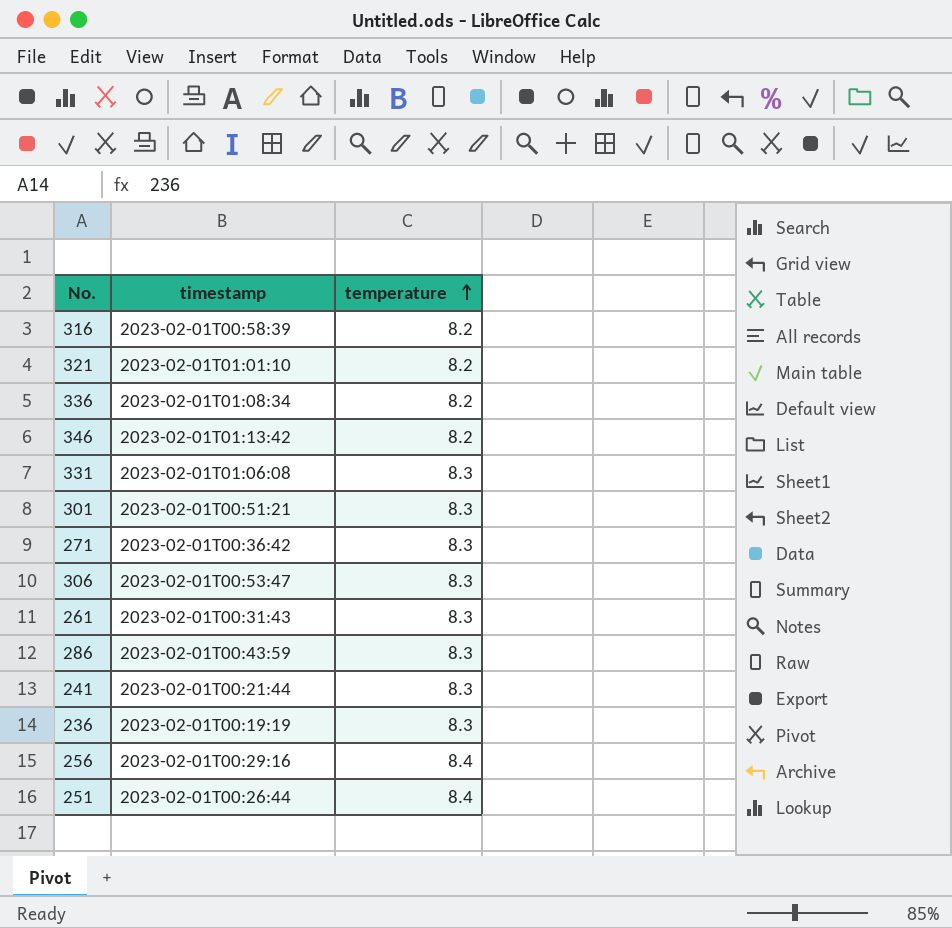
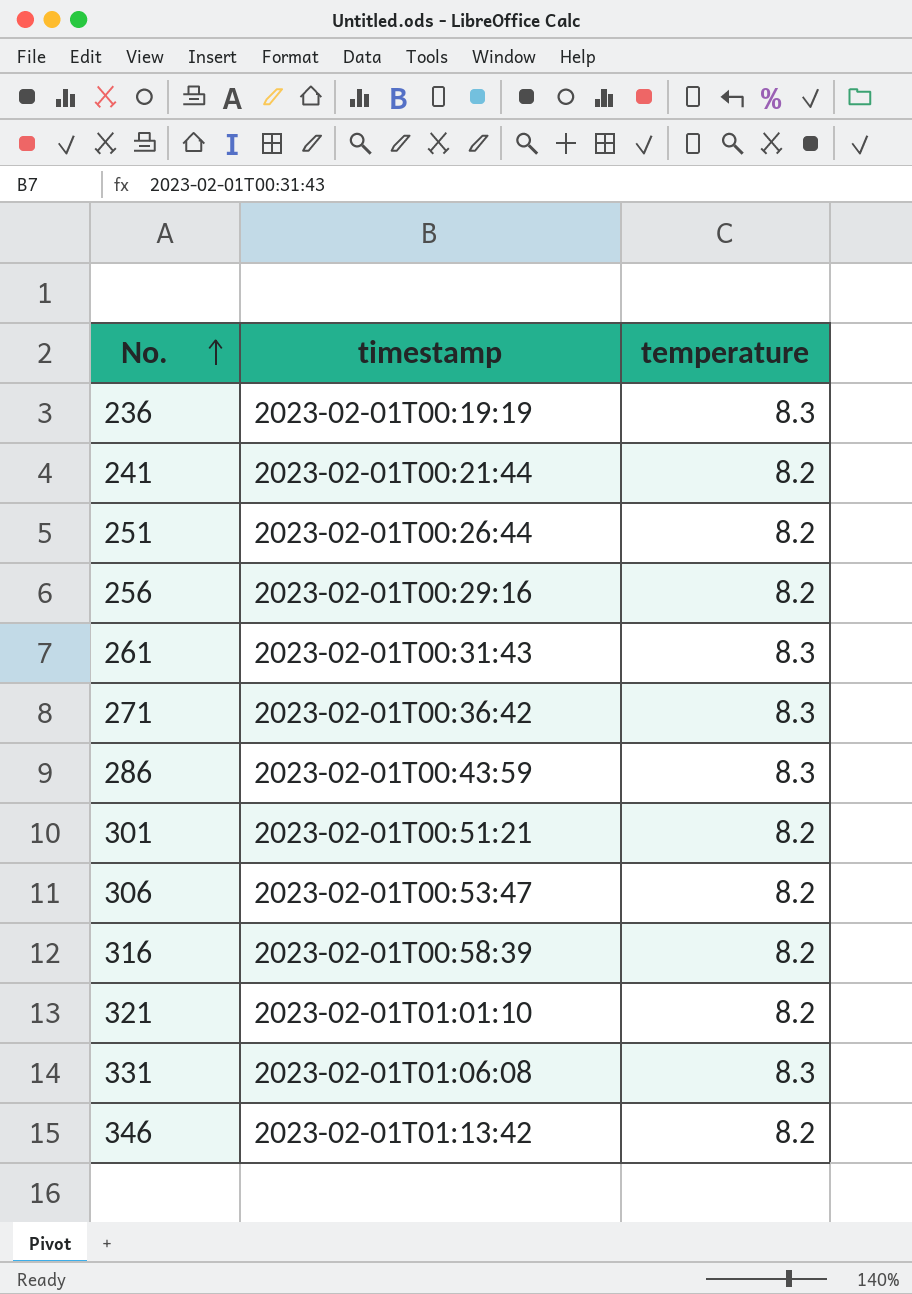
row order: temperature ascending -> No. ascending
row 336: 2023-02-01T01:08:34 | 8.2 -> none
241 | temperature: 8.3 -> 8.2
251 | temperature: 8.4 -> 8.2
256 | temperature: 8.4 -> 8.2
301 | temperature: 8.3 -> 8.2
306 | temperature: 8.3 -> 8.2

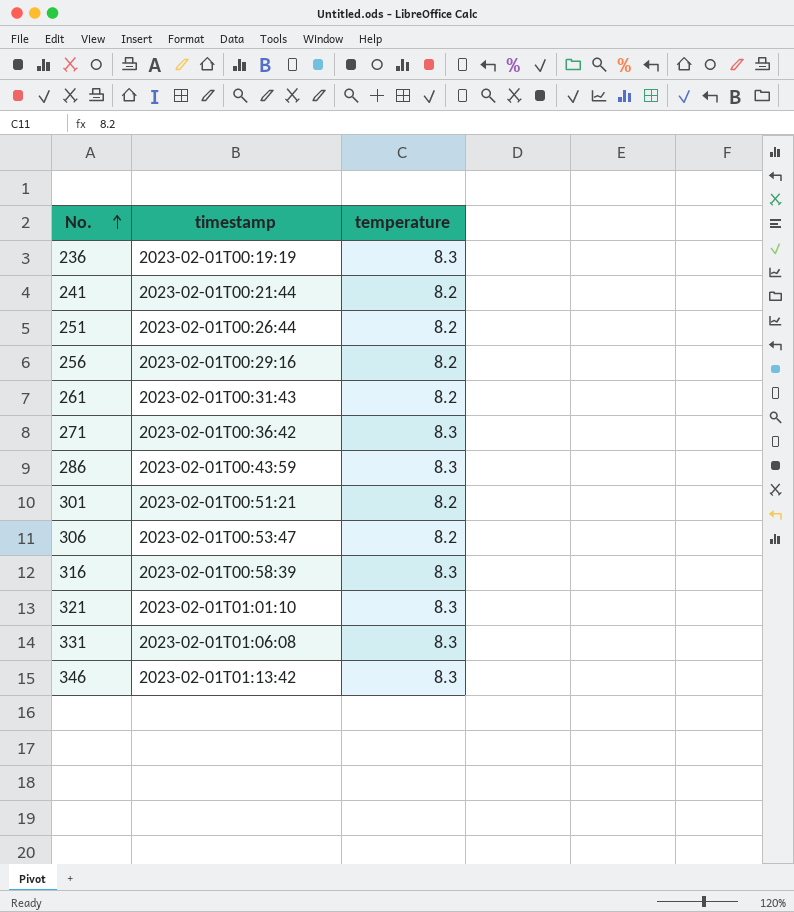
261 | temperature: 8.3 -> 8.2
316 | temperature: 8.2 -> 8.3
321 | temperature: 8.2 -> 8.3
346 | temperature: 8.2 -> 8.3

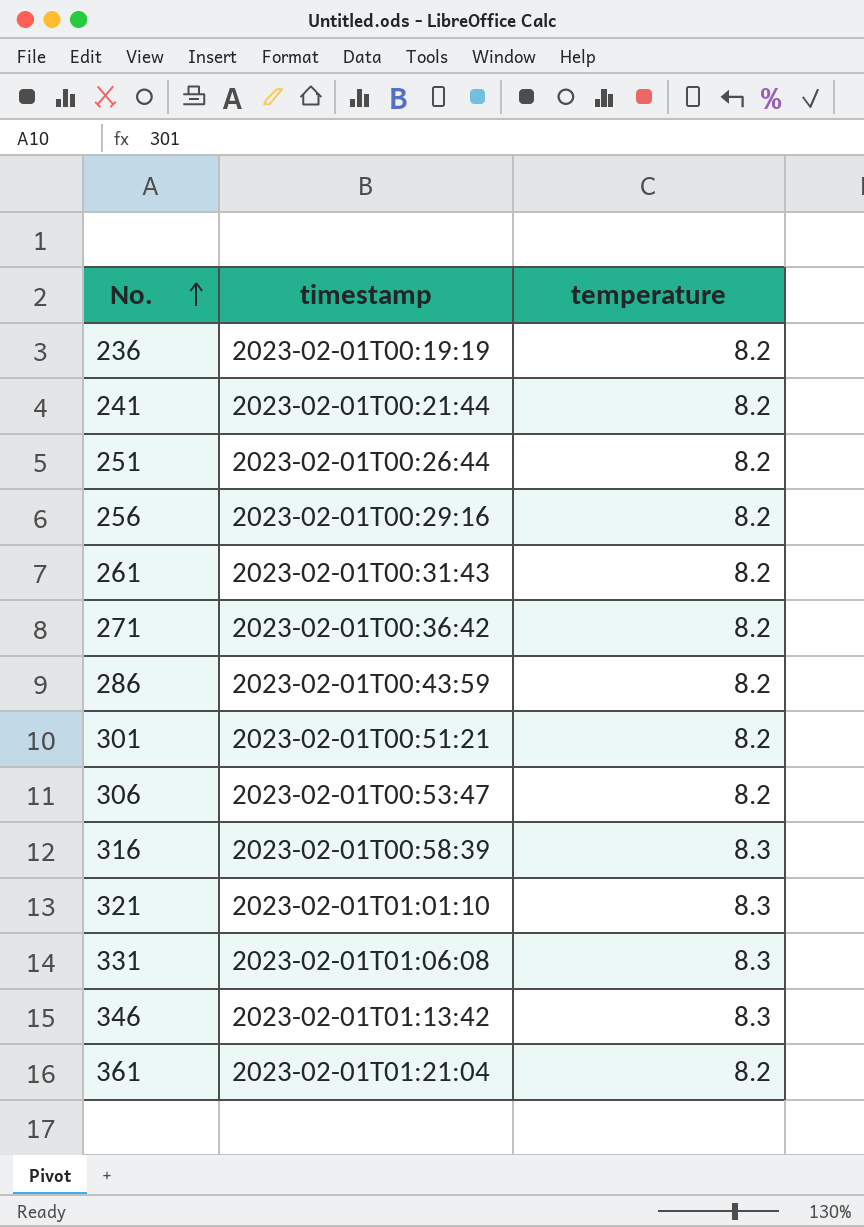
236 | temperature: 8.3 -> 8.2
271 | temperature: 8.3 -> 8.2
286 | temperature: 8.3 -> 8.2
row 361: none -> 2023-02-01T01:21:04 | 8.2

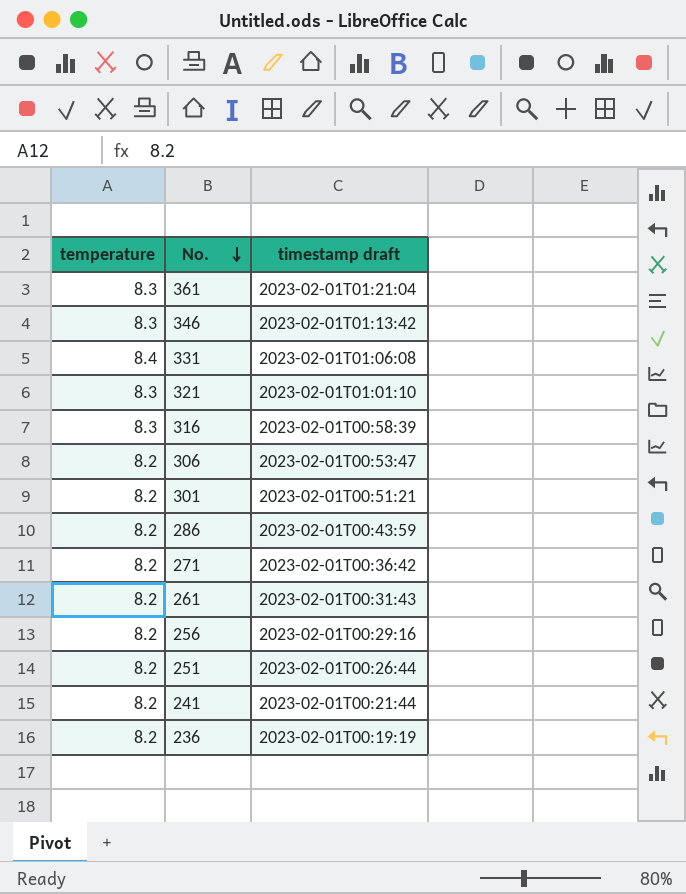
row order: No. ascending -> No. descending
column temperature | position: 3 -> 1
column name: timestamp -> timestamp draft
361 | temperature: 8.2 -> 8.3
331 | temperature: 8.3 -> 8.4

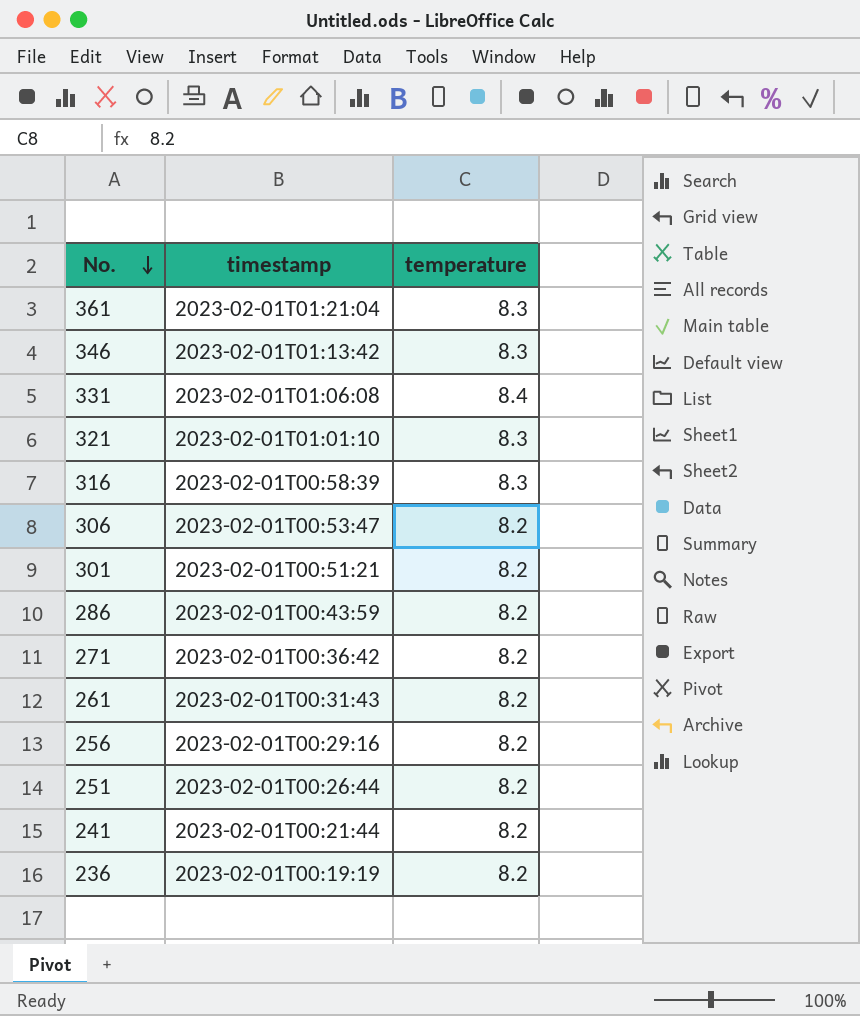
column name: timestamp draft -> timestamp
column temperature | position: 1 -> 3

